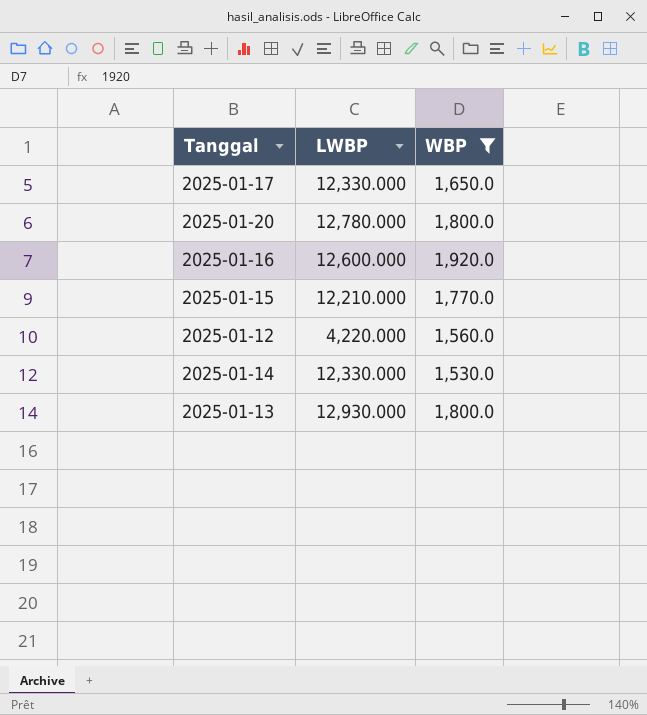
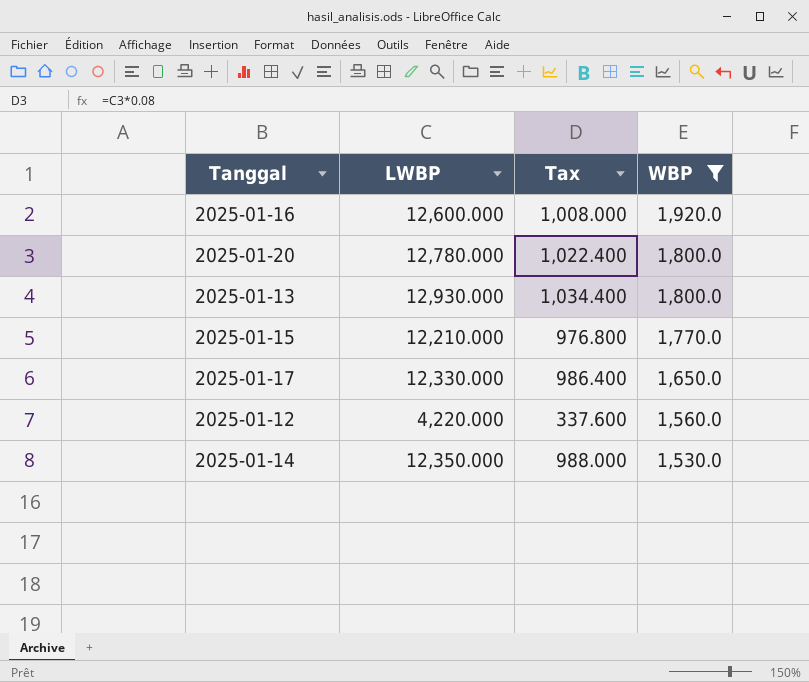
row order: none -> WBP descending
column Tax | formula: none -> [LWBP] * 0.08
2025-01-14 | LWBP: 12,330.000 -> 12,350.000

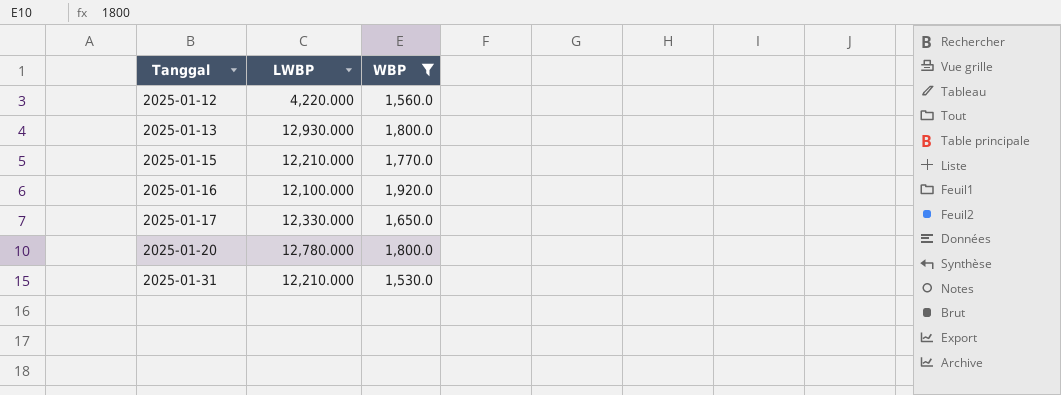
row order: WBP descending -> Tanggal ascending
column Tax | formula: [LWBP] * 0.08 -> none
row 2025-01-14: 12,350.000 | 988.000 | 1,530.0 -> none
2025-01-16 | LWBP: 12,600.000 -> 12,100.000
row 2025-01-31: none -> 12,210.000 | 1,530.0

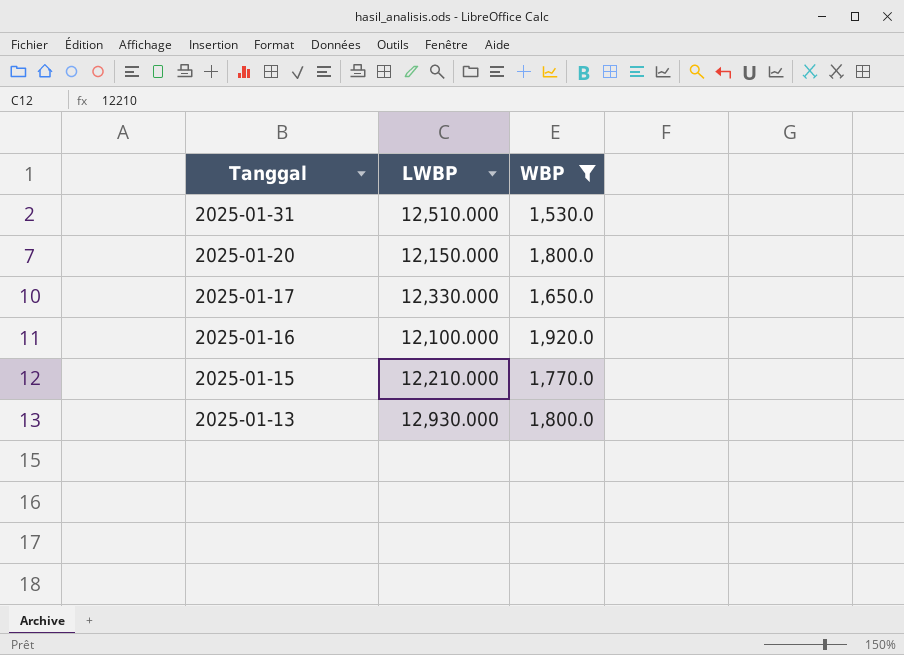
row order: Tanggal ascending -> Tanggal descending
row 2025-01-12: 4,220.000 | 1,560.0 -> none
2025-01-31 | LWBP: 12,210.000 -> 12,510.000
2025-01-20 | LWBP: 12,780.000 -> 12,150.000

